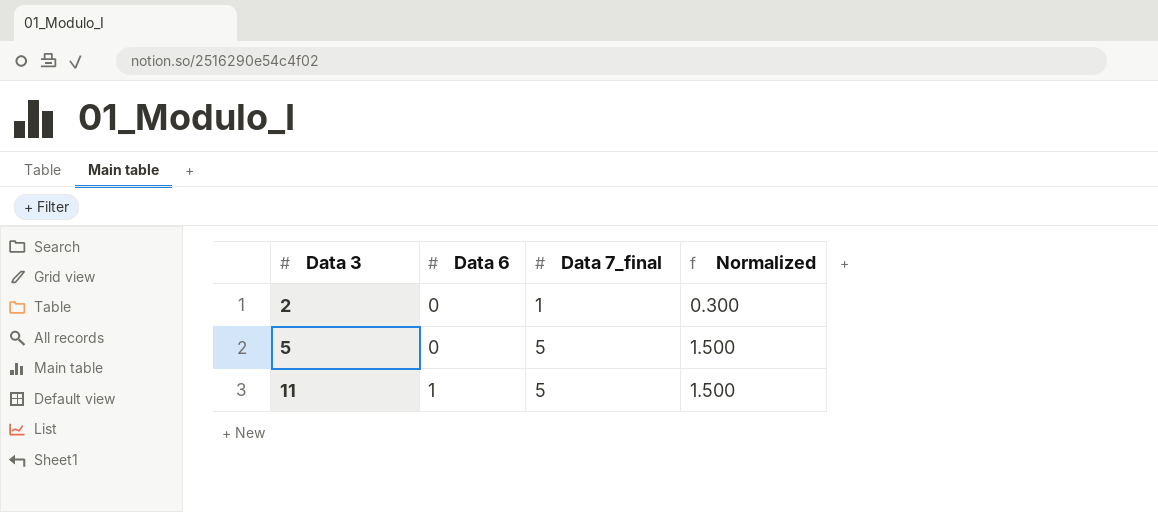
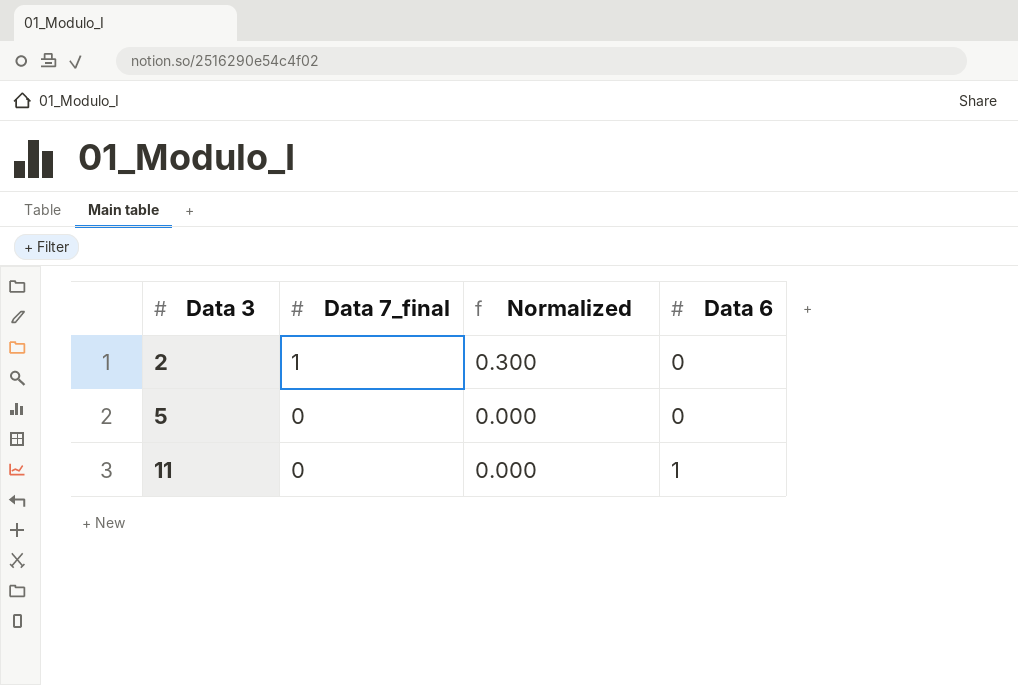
column Data 6 | position: 2 -> 4
5 | Data 7_final: 5 -> 0
5 | Normalized: 1.500 -> 0.000
11 | Data 7_final: 5 -> 0
11 | Normalized: 1.500 -> 0.000

